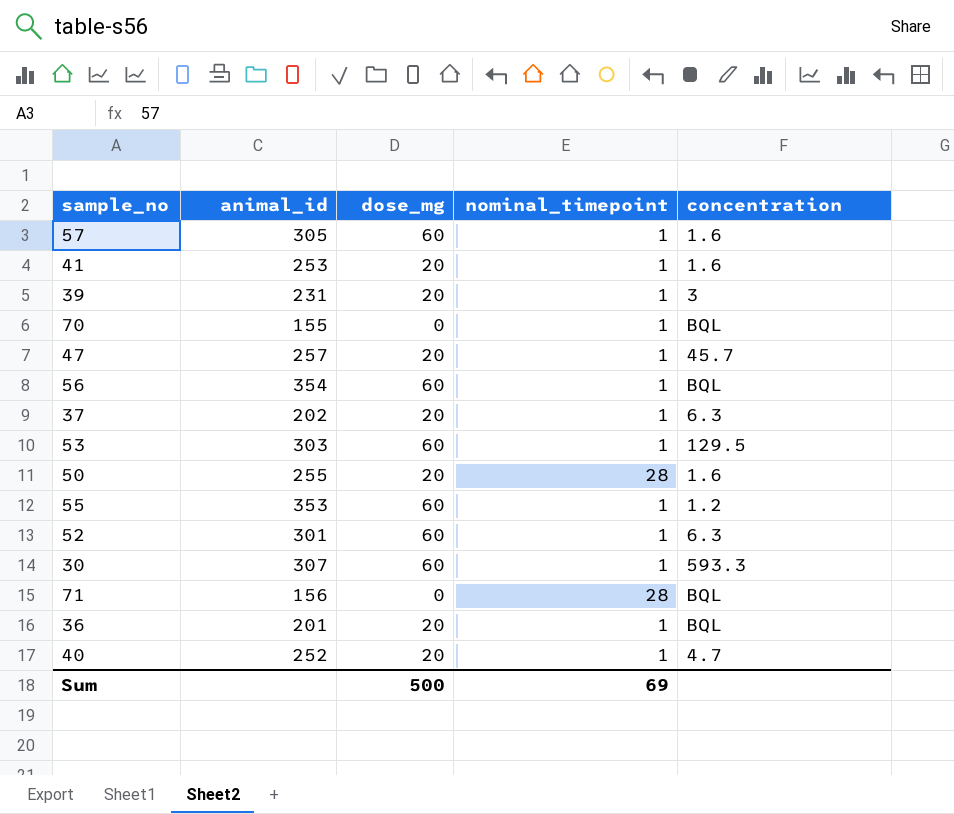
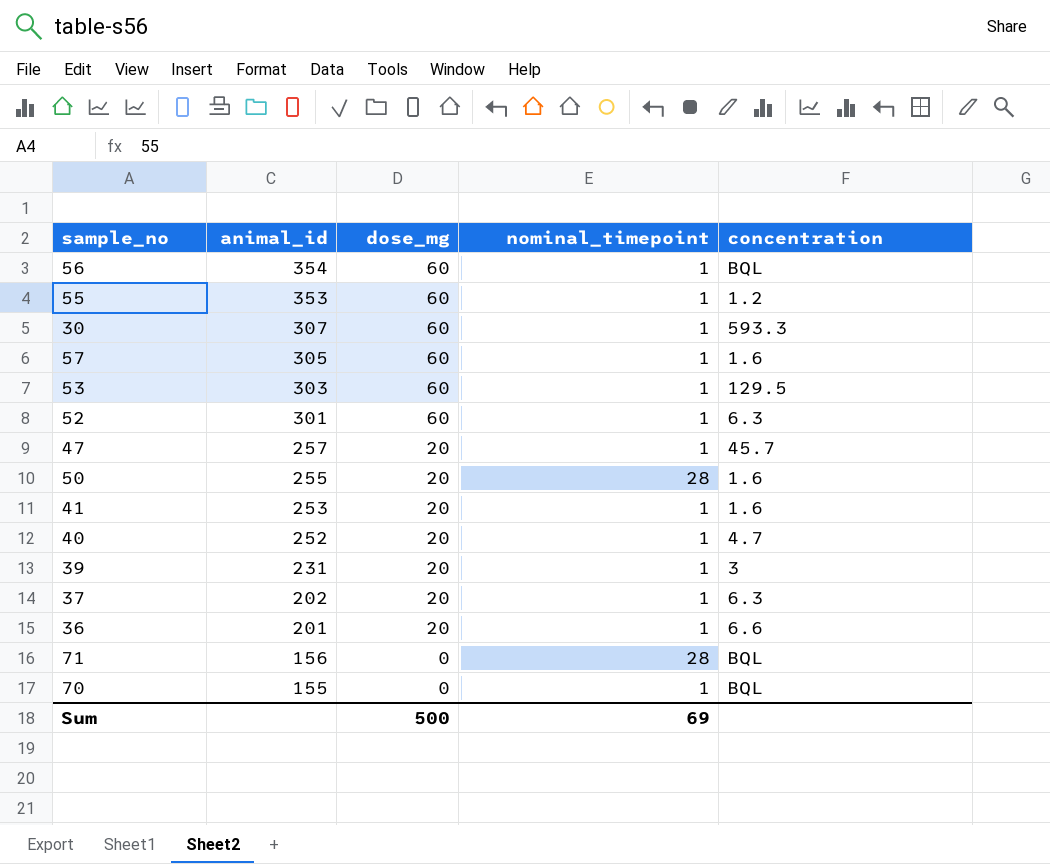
row order: none -> animal_id descending
36 | concentration: BQL -> 6.6

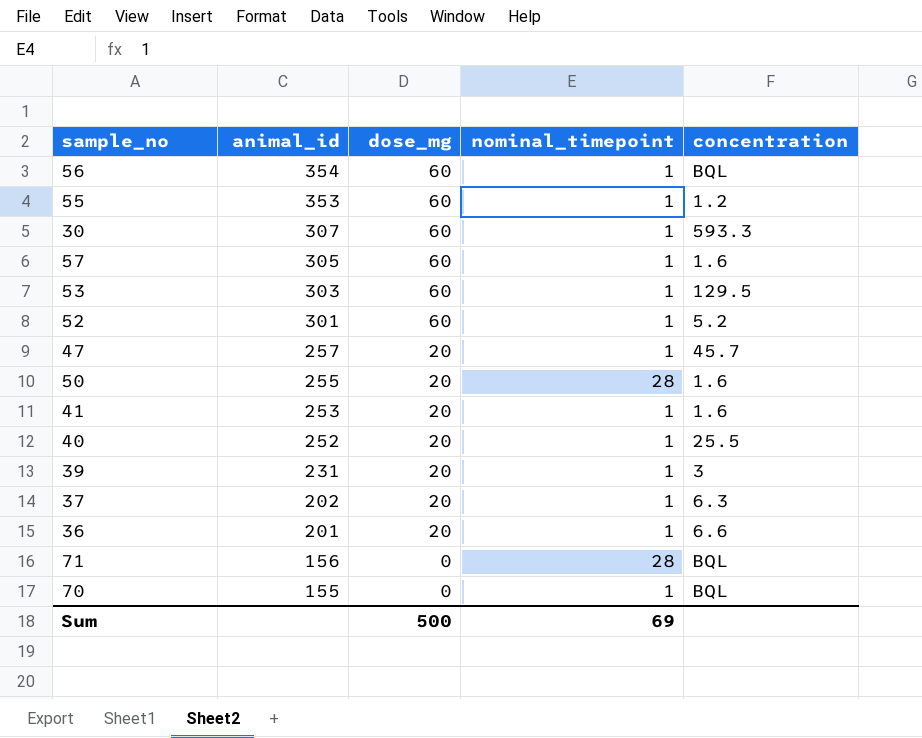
52 | concentration: 6.3 -> 5.2
40 | concentration: 4.7 -> 25.5

